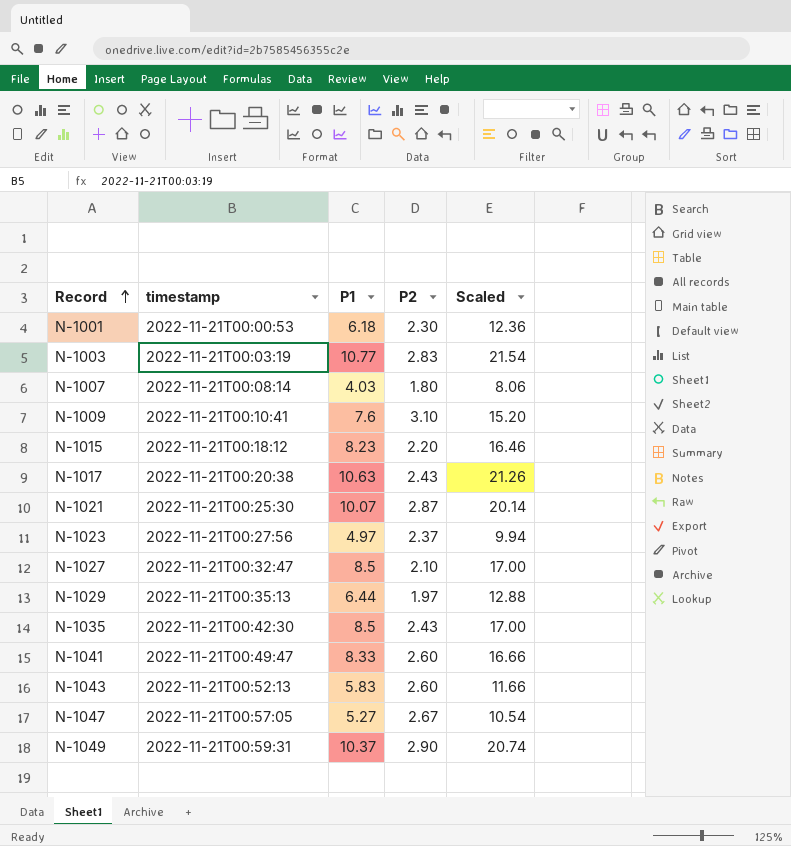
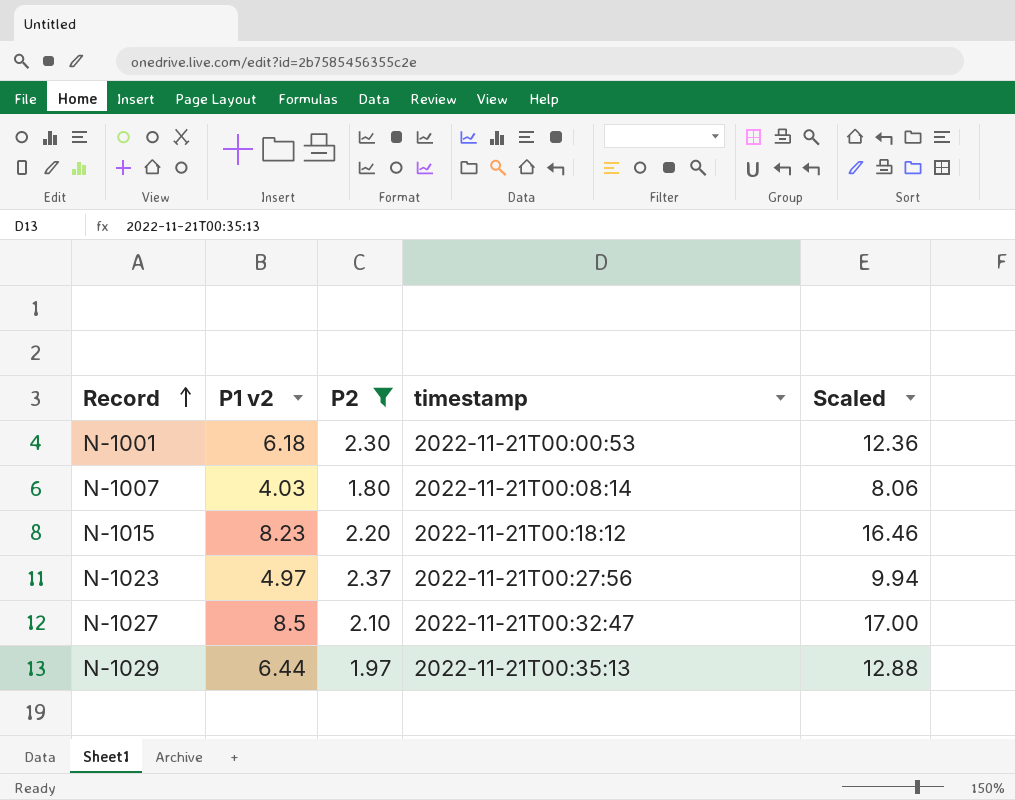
filter: none -> P2 <= 2.37
column name: P1 -> P1 v2
column timestamp | position: 2 -> 4

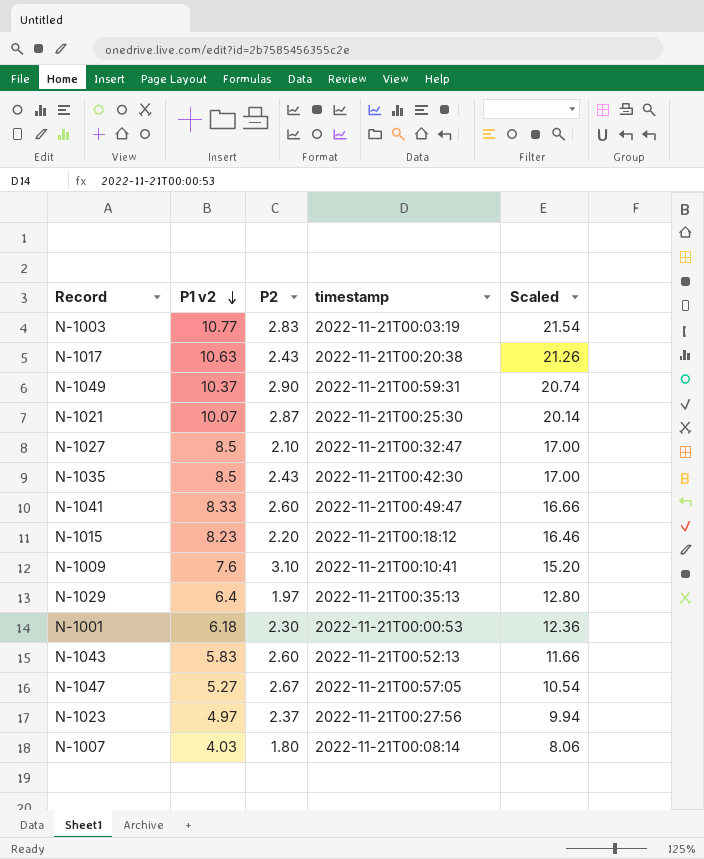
filter: P2 <= 2.37 -> none
row order: Record ascending -> P1 v2 descending
N-1029 | P1 v2: 6.44 -> 6.4
N-1029 | Scaled: 12.88 -> 12.80

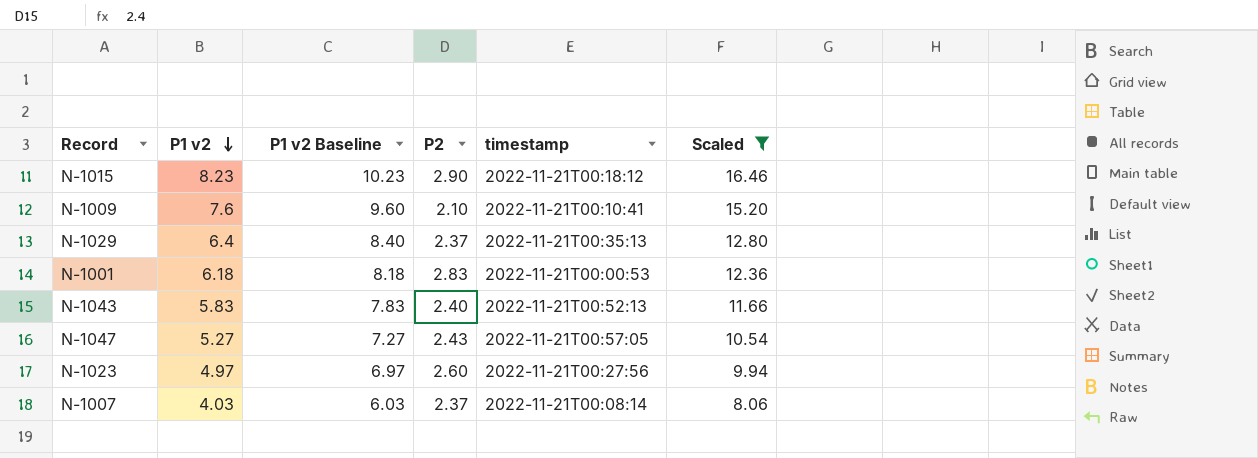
filter: none -> Scaled <= 16.46
column P1 v2 Baseline | formula: none -> [P1 v2] + 2
N-1015 | P2: 2.20 -> 2.90
N-1009 | P2: 3.10 -> 2.10
N-1029 | P2: 1.97 -> 2.37
N-1001 | P2: 2.30 -> 2.83
N-1043 | P2: 2.60 -> 2.40
N-1047 | P2: 2.67 -> 2.43
N-1023 | P2: 2.37 -> 2.60
N-1007 | P2: 1.80 -> 2.37

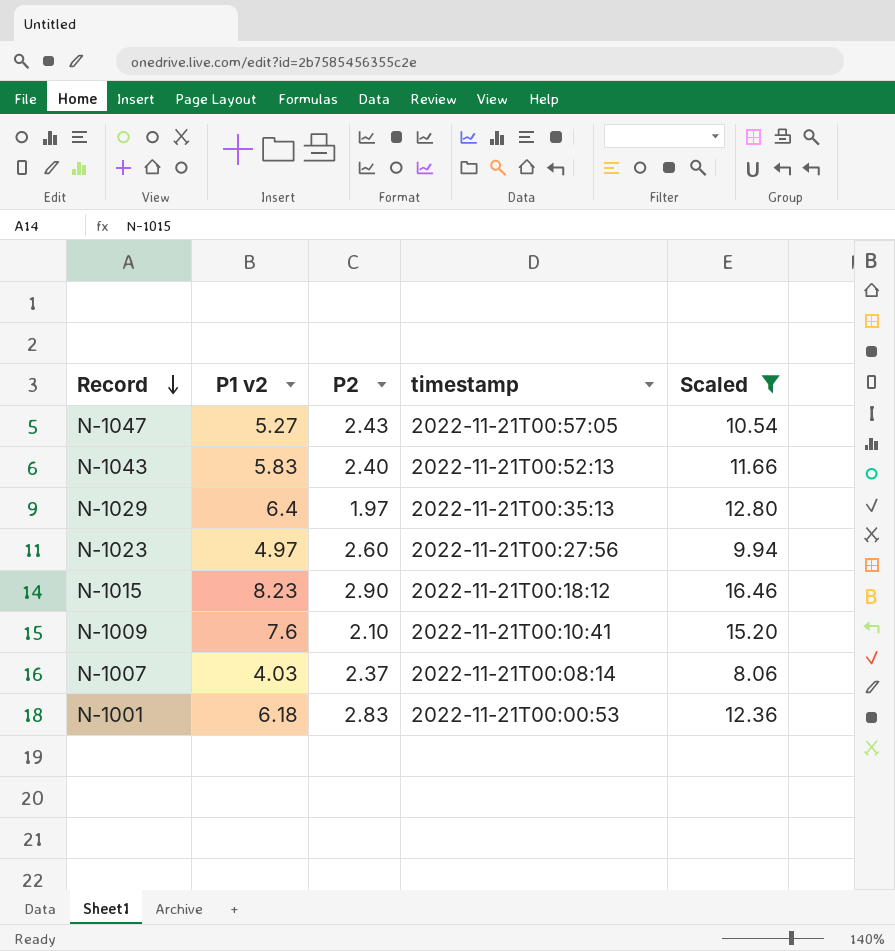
row order: P1 v2 descending -> Record descending
column P1 v2 Baseline | formula: [P1 v2] + 2 -> none
N-1029 | P2: 2.37 -> 1.97

